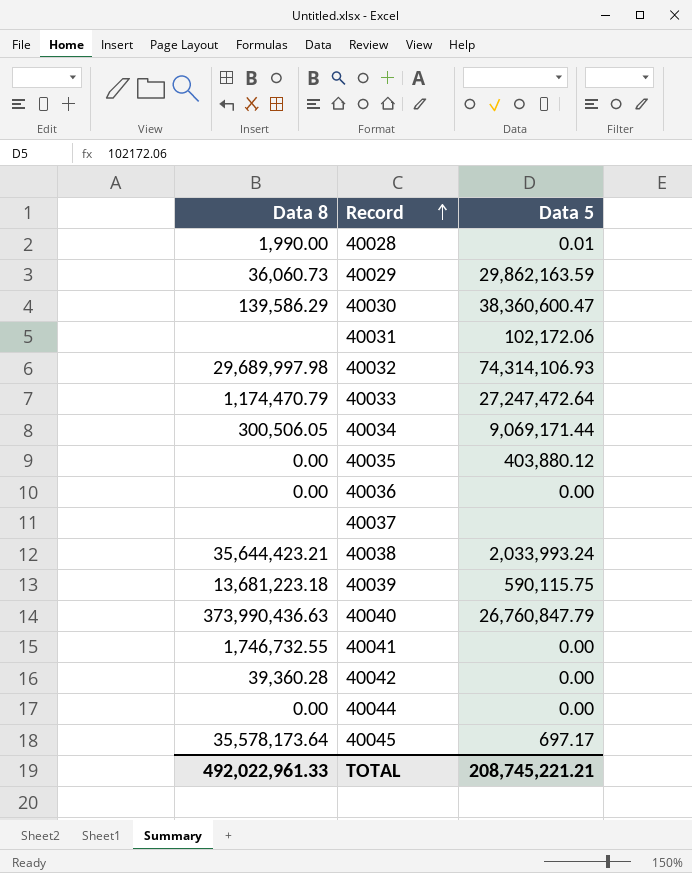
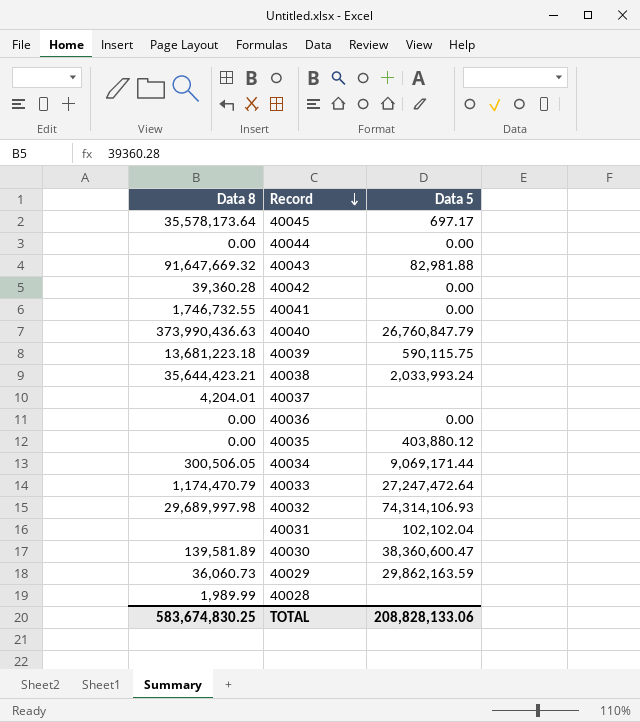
row order: Record ascending -> Record descending
row 40043: none -> 91,647,669.32 | 82,981.88
40037 | Data 8: none -> 4,204.01
40031 | Data 5: 102,172.06 -> 102,102.04
40030 | Data 8: 139,586.29 -> 139,581.89
40028 | Data 8: 1,990.00 -> 1,989.99
40028 | Data 5: 0.01 -> none
TOTAL | Data 8: 492,022,961.33 -> 583,674,830.25
TOTAL | Data 5: 208,745,221.21 -> 208,828,133.06

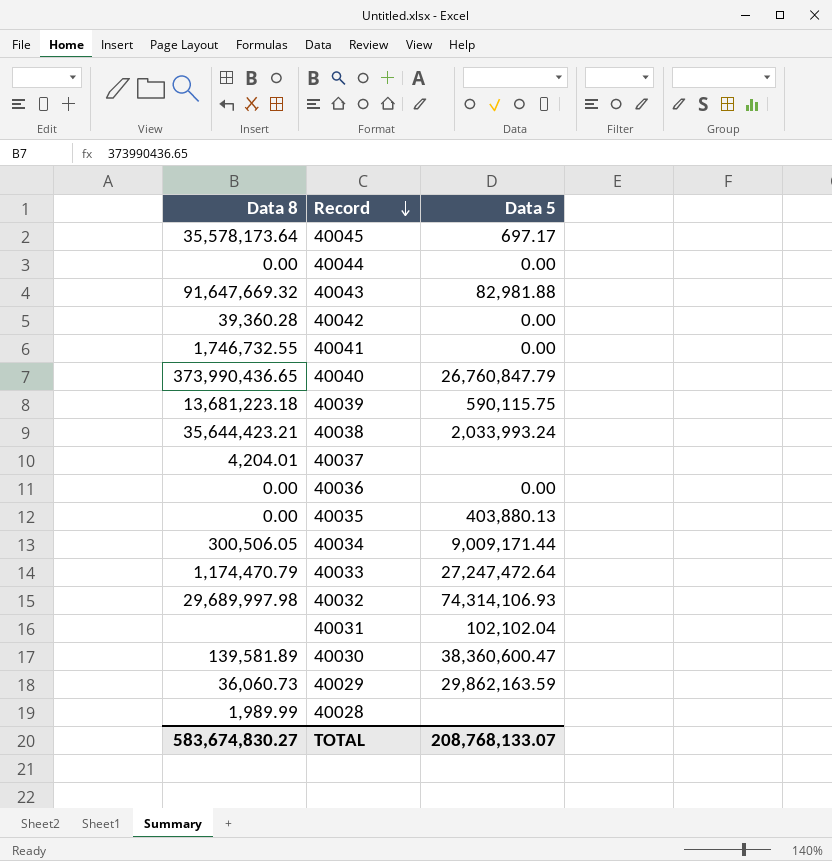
40040 | Data 8: 373,990,436.63 -> 373,990,436.65
40035 | Data 5: 403,880.12 -> 403,880.13
40034 | Data 5: 9,069,171.44 -> 9,009,171.44
TOTAL | Data 8: 583,674,830.25 -> 583,674,830.27
TOTAL | Data 5: 208,828,133.06 -> 208,768,133.07

